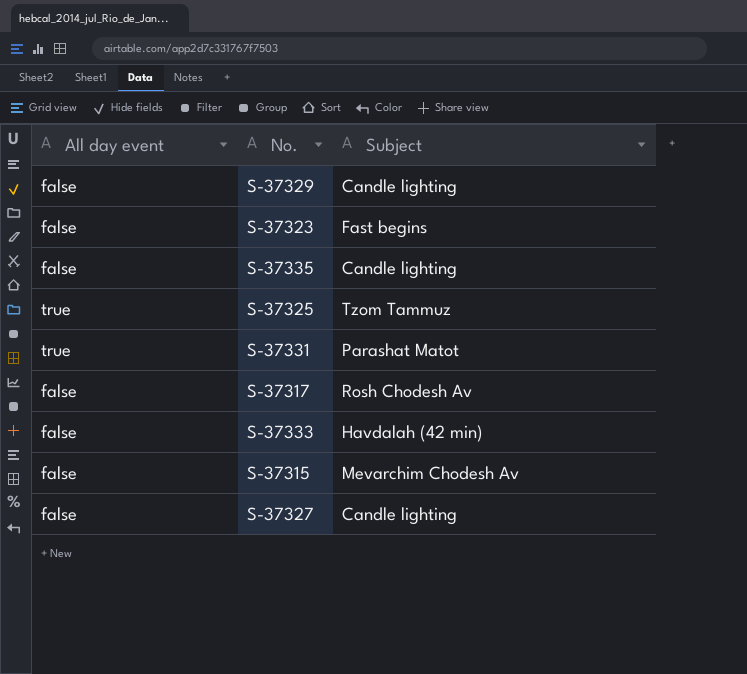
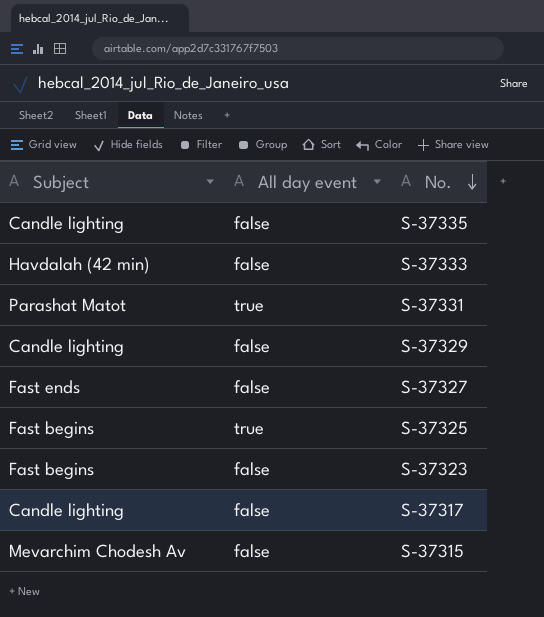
row order: none -> No. descending
column Subject | position: 3 -> 1
S-37327 | Subject: Candle lighting -> Fast ends
S-37325 | Subject: Tzom Tammuz -> Fast begins
S-37317 | Subject: Rosh Chodesh Av -> Candle lighting

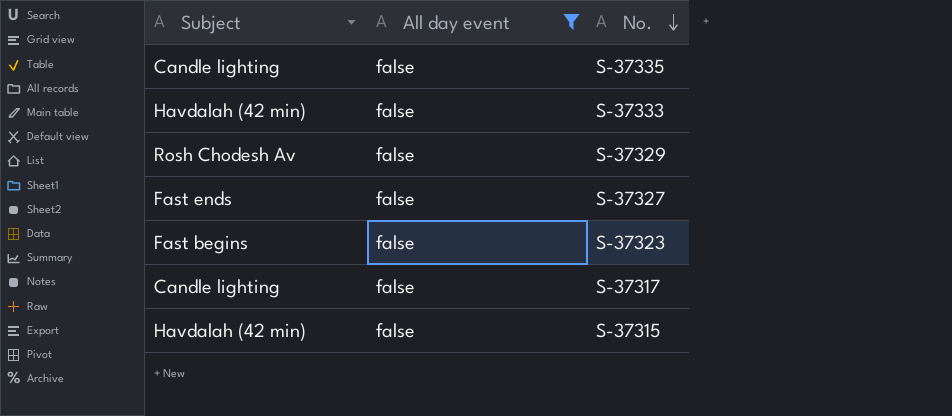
filter: none -> All day event = false
S-37329 | Subject: Candle lighting -> Rosh Chodesh Av
S-37315 | Subject: Mevarchim Chodesh Av -> Havdalah (42 min)

